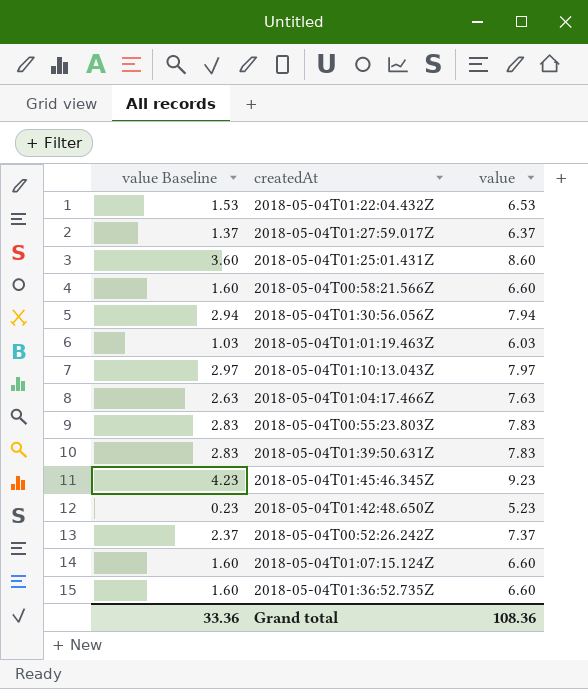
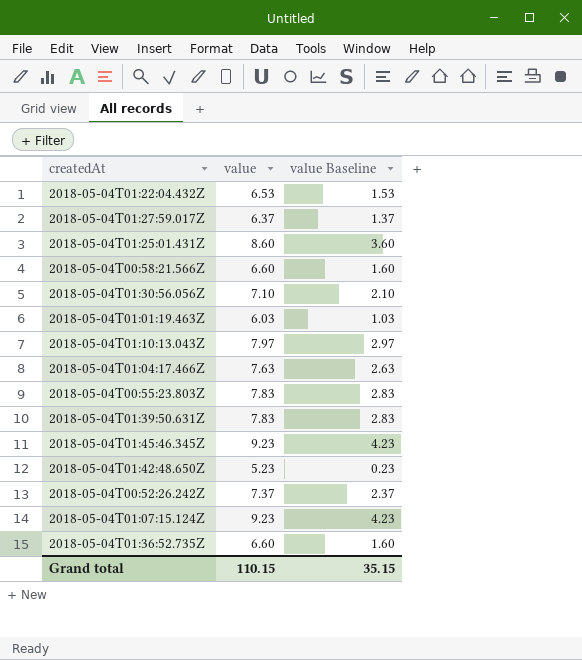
column value Baseline | position: 1 -> 3
2018-05-04T01:30:56.056Z | value: 7.94 -> 7.10
2018-05-04T01:30:56.056Z | value Baseline: 2.94 -> 2.10
2018-05-04T01:07:15.124Z | value: 6.60 -> 9.23
2018-05-04T01:07:15.124Z | value Baseline: 1.60 -> 4.23
Grand total | value: 108.36 -> 110.15
Grand total | value Baseline: 33.36 -> 35.15

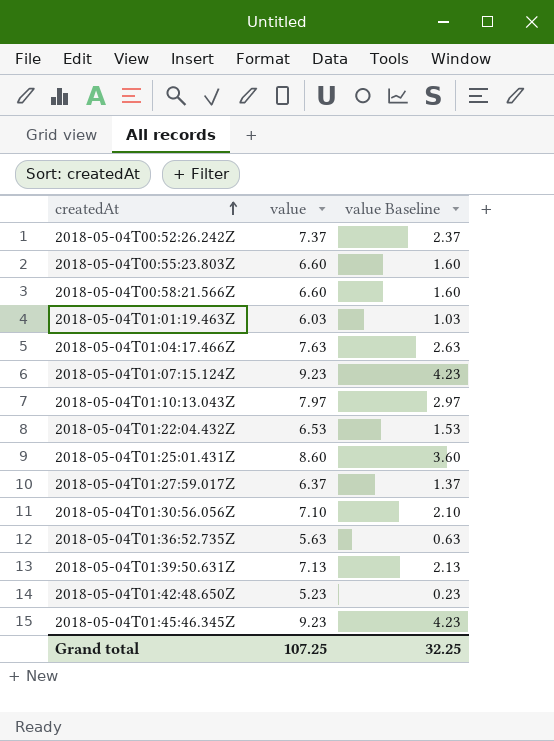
row order: none -> createdAt ascending
2018-05-04T00:55:23.803Z | value: 7.83 -> 6.60
2018-05-04T00:55:23.803Z | value Baseline: 2.83 -> 1.60
2018-05-04T01:36:52.735Z | value: 6.60 -> 5.63
2018-05-04T01:36:52.735Z | value Baseline: 1.60 -> 0.63
2018-05-04T01:39:50.631Z | value: 7.83 -> 7.13
2018-05-04T01:39:50.631Z | value Baseline: 2.83 -> 2.13
Grand total | value: 110.15 -> 107.25
Grand total | value Baseline: 35.15 -> 32.25

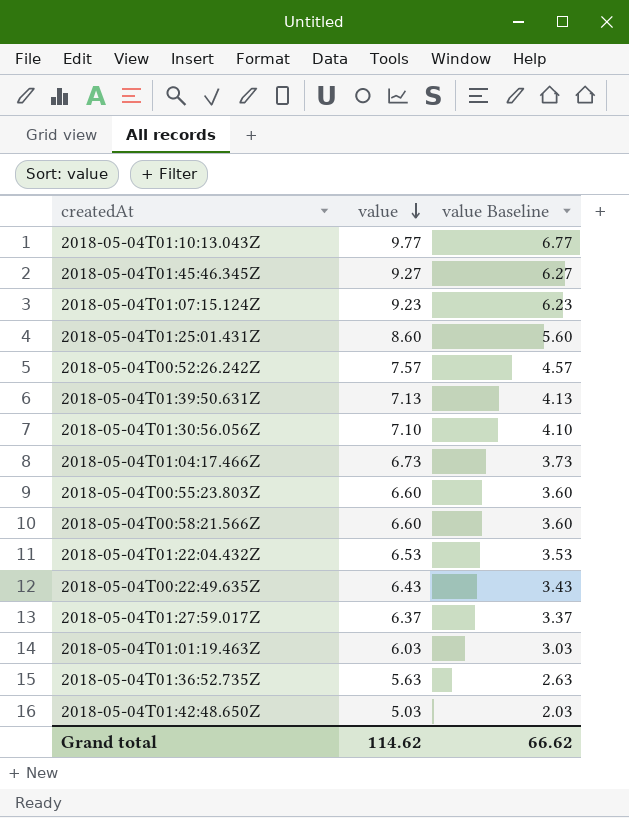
row order: createdAt ascending -> value descending
column value Baseline | formula: [value] - 5 -> [value] - 3
2018-05-04T01:10:13.043Z | value: 7.97 -> 9.77
2018-05-04T01:45:46.345Z | value: 9.23 -> 9.27
2018-05-04T00:52:26.242Z | value: 7.37 -> 7.57
2018-05-04T01:04:17.466Z | value: 7.63 -> 6.73
row 2018-05-04T00:22:49.635Z: none -> 6.43 | 3.43
2018-05-04T01:42:48.650Z | value: 5.23 -> 5.03
Grand total | value: 107.25 -> 114.62
Grand total | value Baseline: 32.25 -> 66.62

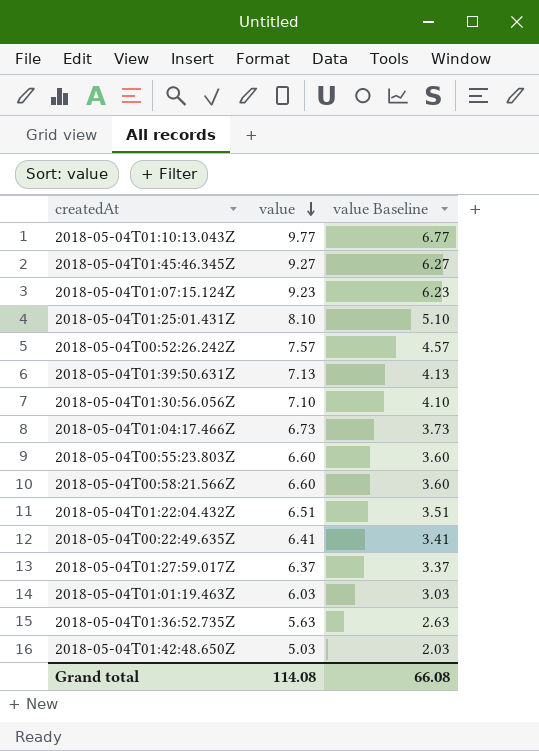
2018-05-04T01:25:01.431Z | value: 8.60 -> 8.10
2018-05-04T01:25:01.431Z | value Baseline: 5.60 -> 5.10
2018-05-04T01:22:04.432Z | value: 6.53 -> 6.51
2018-05-04T01:22:04.432Z | value Baseline: 3.53 -> 3.51
2018-05-04T00:22:49.635Z | value: 6.43 -> 6.41
2018-05-04T00:22:49.635Z | value Baseline: 3.43 -> 3.41
Grand total | value: 114.62 -> 114.08
Grand total | value Baseline: 66.62 -> 66.08

